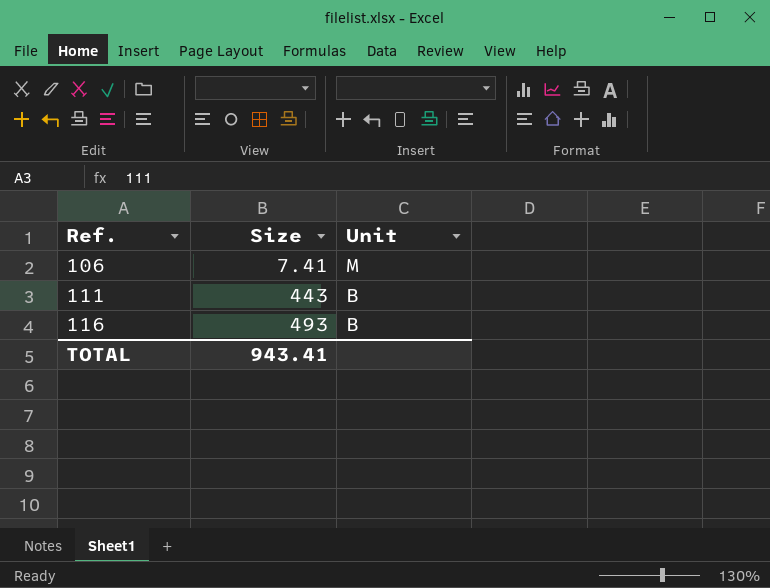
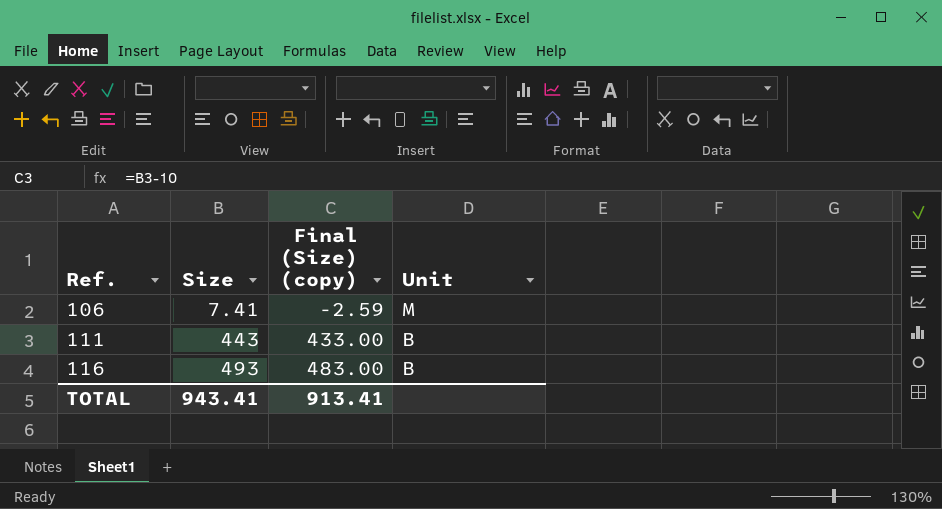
column Final (Size) (copy) | formula: none -> [Size] - 10

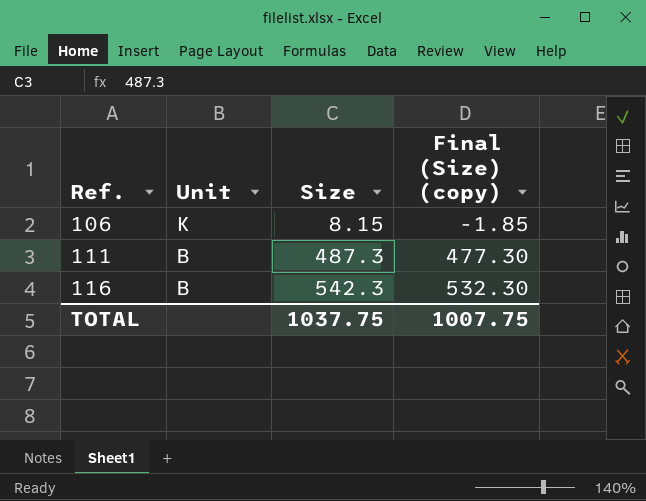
column Unit | position: 4 -> 2
106 | Unit: M -> K
106 | Size: 7.41 -> 8.15
106 | Final (Size) (copy): -2.59 -> -1.85
111 | Size: 443 -> 487.3
111 | Final (Size) (copy): 433.00 -> 477.30
116 | Size: 493 -> 542.3
116 | Final (Size) (copy): 483.00 -> 532.30
TOTAL | Size: 943.41 -> 1037.75
TOTAL | Final (Size) (copy): 913.41 -> 1007.75

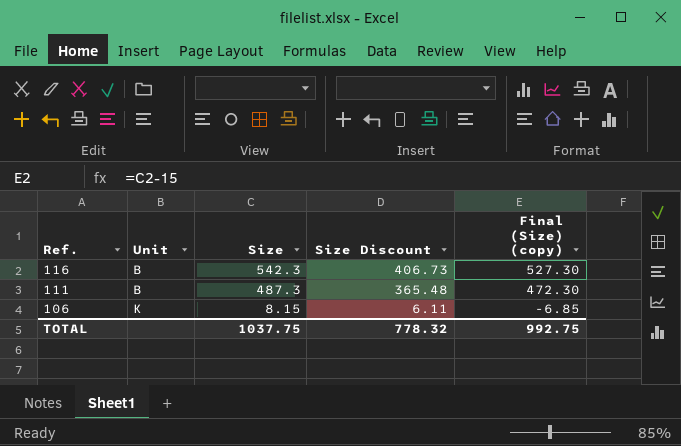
row order: Ref. ascending -> Ref. descending
column Size Discount | formula: none -> [Size] * 0.75
column Final (Size) (copy) | formula: [Size] - 10 -> [Size] - 15
TOTAL | Final (Size) (copy): 1007.75 -> 992.75

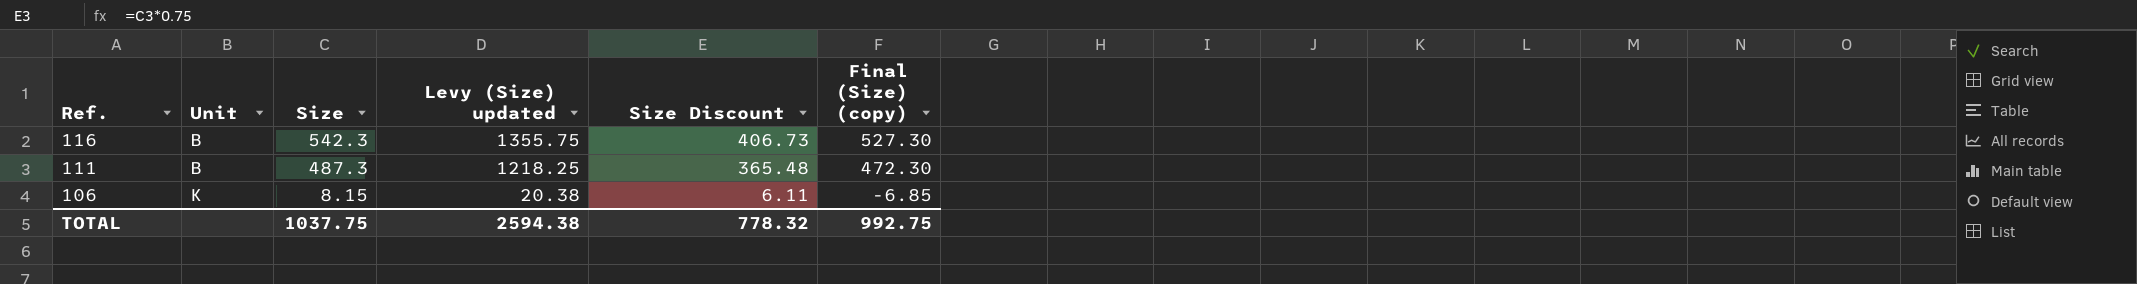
column Levy (Size) updated | formula: none -> [Size] * 2.5

